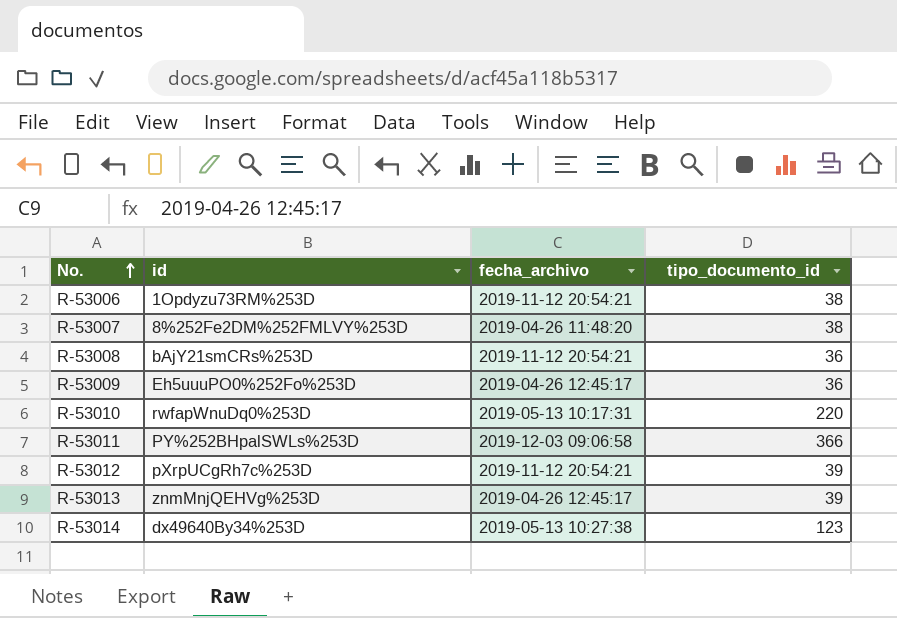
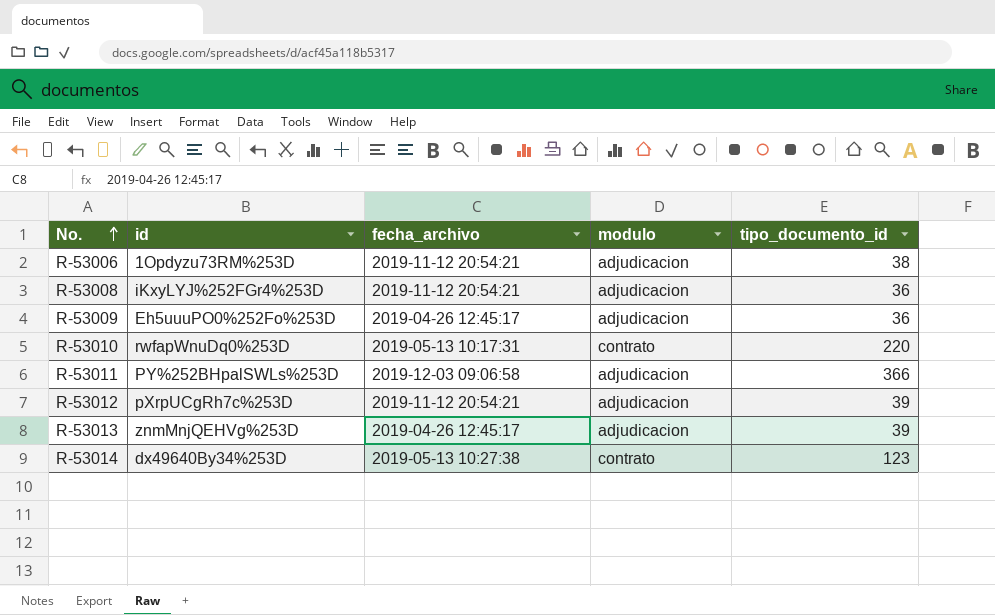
column modulo | position: none -> 4
row R-53007: 8%252Fe2DM%252FMLVY%253D | 2019-04-26 11:48:20 | 38 -> none
R-53008 | id: bAjY21smCRs%253D -> iKxyLYJ%252FGr4%253D

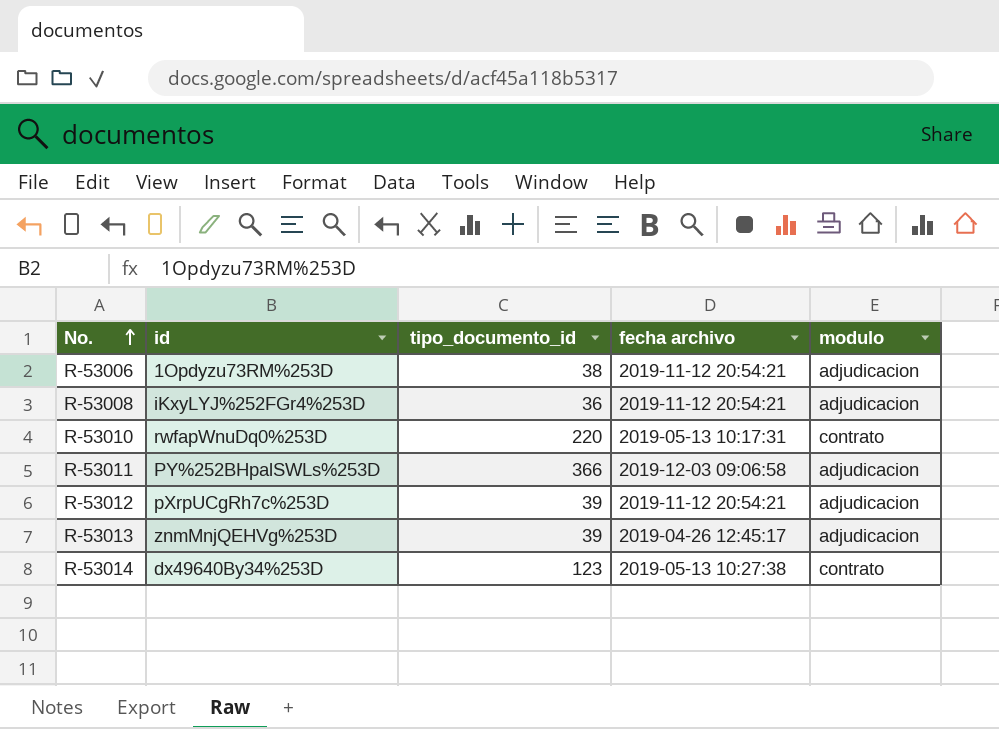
column tipo_documento_id | position: 5 -> 3
column name: fecha_archivo -> fecha archivo
row R-53009: Eh5uuuPO0%252Fo%253D | 2019-04-26 12:45:17 | adjudicacion | 36 -> none

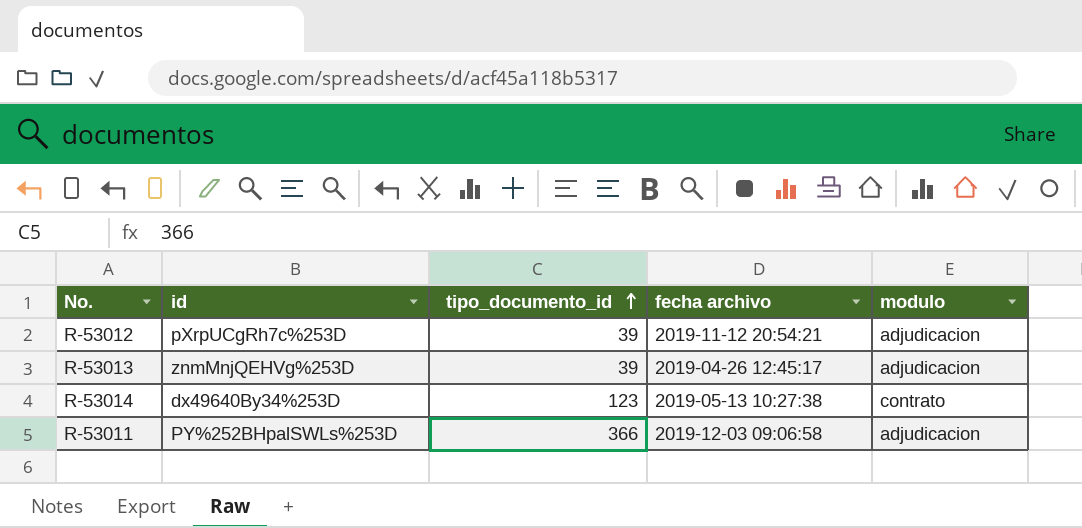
row order: No. ascending -> tipo_documento_id ascending
row R-53006: 1Opdyzu73RM%253D | 38 | 2019-11-12 20:54:21 | adjudicacion -> none
row R-53008: iKxyLYJ%252FGr4%253D | 36 | 2019-11-12 20:54:21 | adjudicacion -> none
row R-53010: rwfapWnuDq0%253D | 220 | 2019-05-13 10:17:31 | contrato -> none

